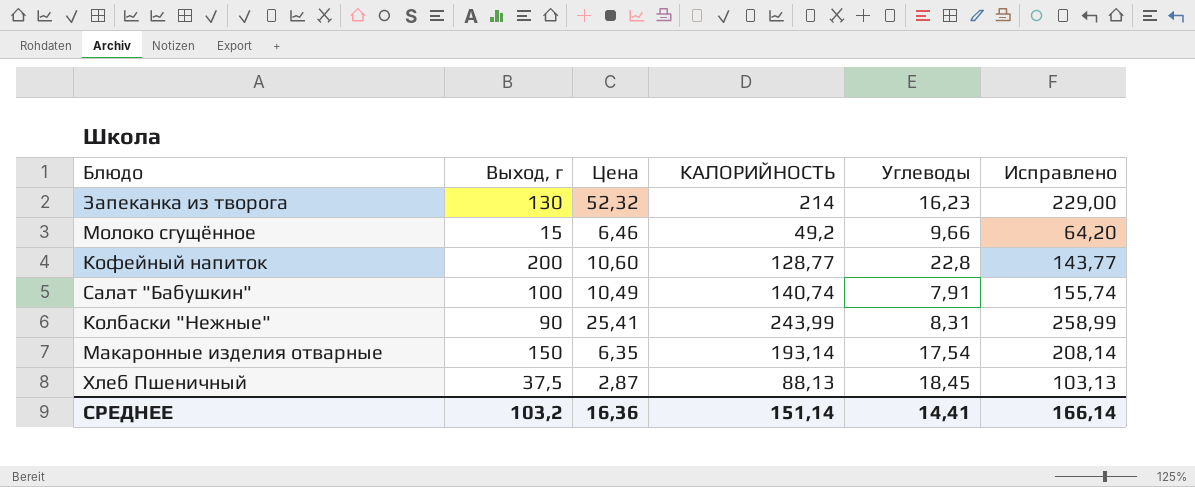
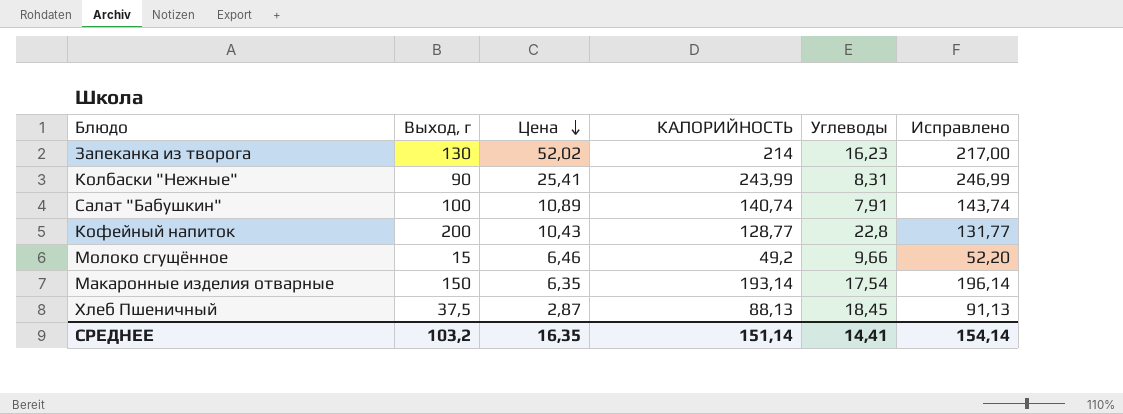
row order: none -> Цена descending
column Исправлено | formula: [КАЛОРИЙНОСТЬ] + 15 -> [КАЛОРИЙНОСТЬ] + 3
Запеканка из творога | Цена: 52,32 -> 52,02
Салат "Бабушкин" | Цена: 10,49 -> 10,89
Кофейный напиток | Цена: 10,60 -> 10,43
СРЕДНЕЕ | Цена: 16,36 -> 16,35
СРЕДНЕЕ | Исправлено: 166,14 -> 154,14

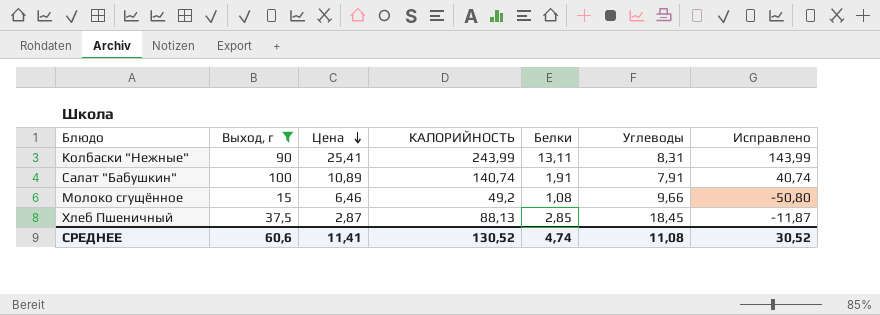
filter: none -> Выход, г <= 100
column Белки | position: none -> 5
column Исправлено | formula: [КАЛОРИЙНОСТЬ] + 3 -> [КАЛОРИЙНОСТЬ] - 100
СРЕДНЕЕ | Выход, г: 103,2 -> 60,6
СРЕДНЕЕ | Цена: 16,35 -> 11,41
СРЕДНЕЕ | КАЛОРИЙНОСТЬ: 151,14 -> 130,52
СРЕДНЕЕ | Углеводы: 14,41 -> 11,08
СРЕДНЕЕ | Исправлено: 154,14 -> 30,52

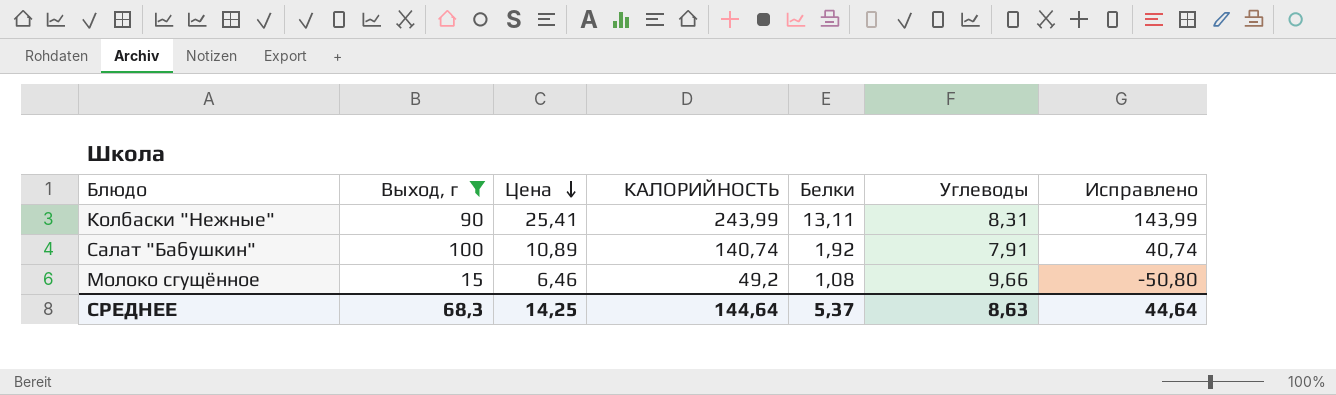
row Хлеб Пшеничный: 37,5 | 2,87 | 88,13 | 2,85 | 18,45 | -11,87 -> none
Салат "Бабушкин" | Белки: 1,91 -> 1,92
СРЕДНЕЕ | Выход, г: 60,6 -> 68,3
СРЕДНЕЕ | Цена: 11,41 -> 14,25
СРЕДНЕЕ | КАЛОРИЙНОСТЬ: 130,52 -> 144,64
СРЕДНЕЕ | Белки: 4,74 -> 5,37
СРЕДНЕЕ | Углеводы: 11,08 -> 8,63
СРЕДНЕЕ | Исправлено: 30,52 -> 44,64

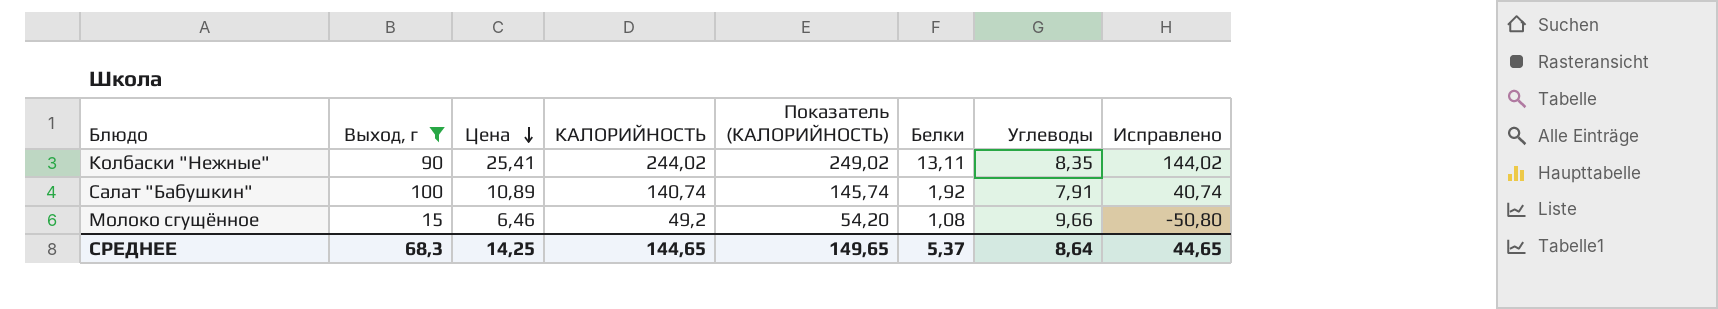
column Показатель (КАЛОРИЙНОСТЬ) | formula: none -> [КАЛОРИЙНОСТЬ] + 5
Колбаски "Нежные" | КАЛОРИЙНОСТЬ: 243,99 -> 244,02
Колбаски "Нежные" | Углеводы: 8,31 -> 8,35
Колбаски "Нежные" | Исправлено: 143,99 -> 144,02
СРЕДНЕЕ | КАЛОРИЙНОСТЬ: 144,64 -> 144,65
СРЕДНЕЕ | Углеводы: 8,63 -> 8,64
СРЕДНЕЕ | Исправлено: 44,64 -> 44,65

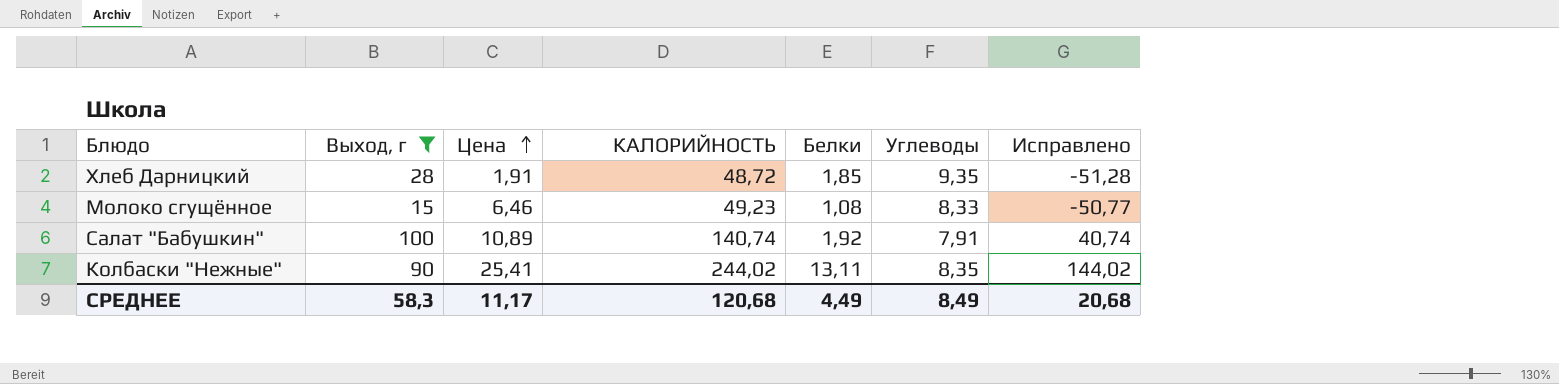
row order: Цена descending -> Цена ascending
column Показатель (КАЛОРИЙНОСТЬ) | formula: [КАЛОРИЙНОСТЬ] + 5 -> none
row Хлеб Дарницкий: none -> 28 | 1,91 | 48,72 | 1,85 | 9,35 | -51,28
Молоко сгущённое | КАЛОРИЙНОСТЬ: 49,2 -> 49,23
Молоко сгущённое | Углеводы: 9,66 -> 8,33
Молоко сгущённое | Исправлено: -50,80 -> -50,77
СРЕДНЕЕ | Выход, г: 68,3 -> 58,3
СРЕДНЕЕ | Цена: 14,25 -> 11,17
СРЕДНЕЕ | КАЛОРИЙНОСТЬ: 144,65 -> 120,68
СРЕДНЕЕ | Белки: 5,37 -> 4,49
СРЕДНЕЕ | Углеводы: 8,64 -> 8,49
СРЕДНЕЕ | Исправлено: 44,65 -> 20,68

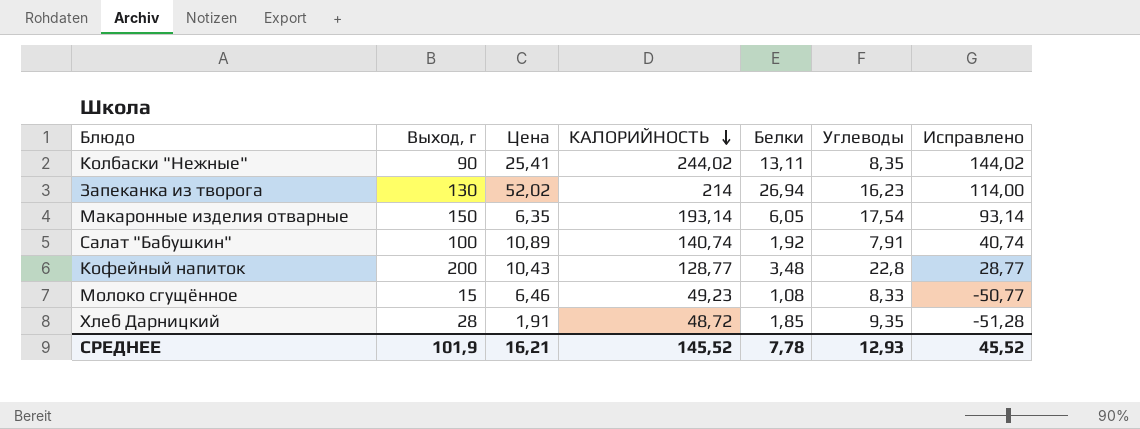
filter: Выход, г <= 100 -> none
row order: Цена ascending -> КАЛОРИЙНОСТЬ descending
СРЕДНЕЕ | Выход, г: 58,3 -> 101,9
СРЕДНЕЕ | Цена: 11,17 -> 16,21
СРЕДНЕЕ | КАЛОРИЙНОСТЬ: 120,68 -> 145,52
СРЕДНЕЕ | Белки: 4,49 -> 7,78
СРЕДНЕЕ | Углеводы: 8,49 -> 12,93
СРЕДНЕЕ | Исправлено: 20,68 -> 45,52

